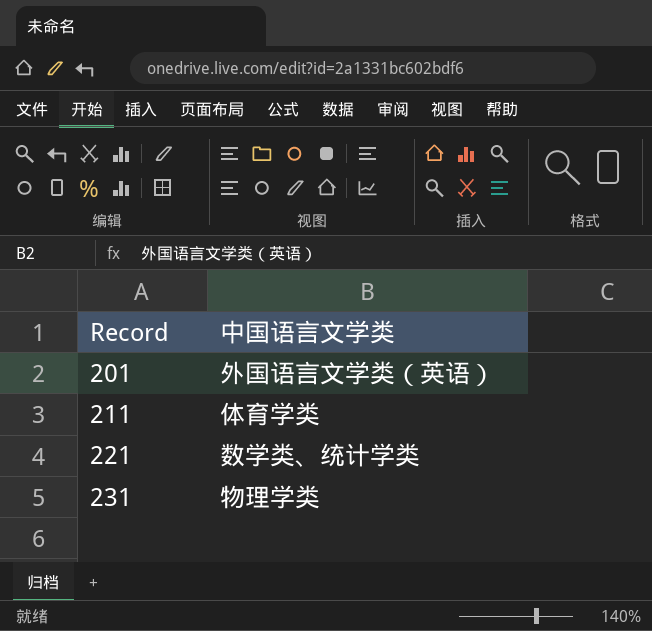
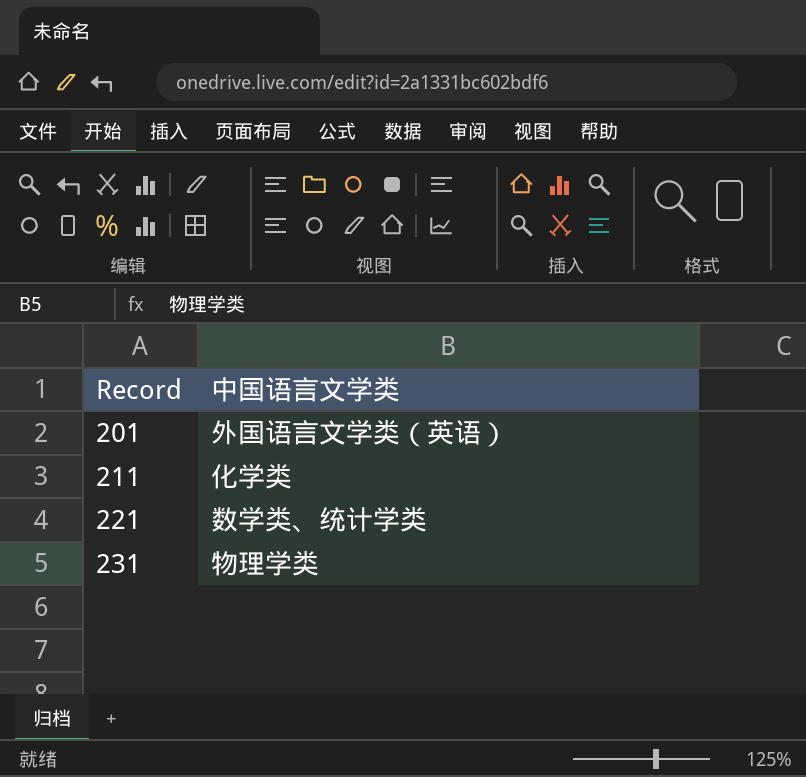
211 | 中国语言文学类: 体育学类 -> 化学类

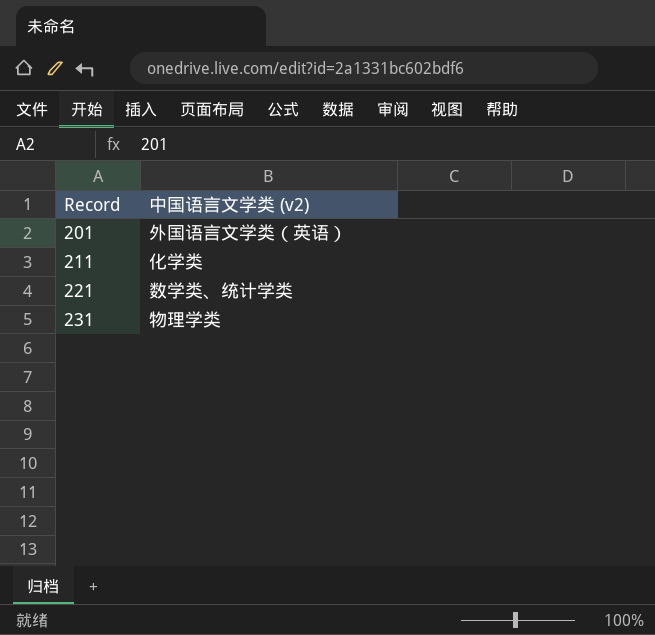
column name: 中国语言文学类 -> 中国语言文学类 (v2)

